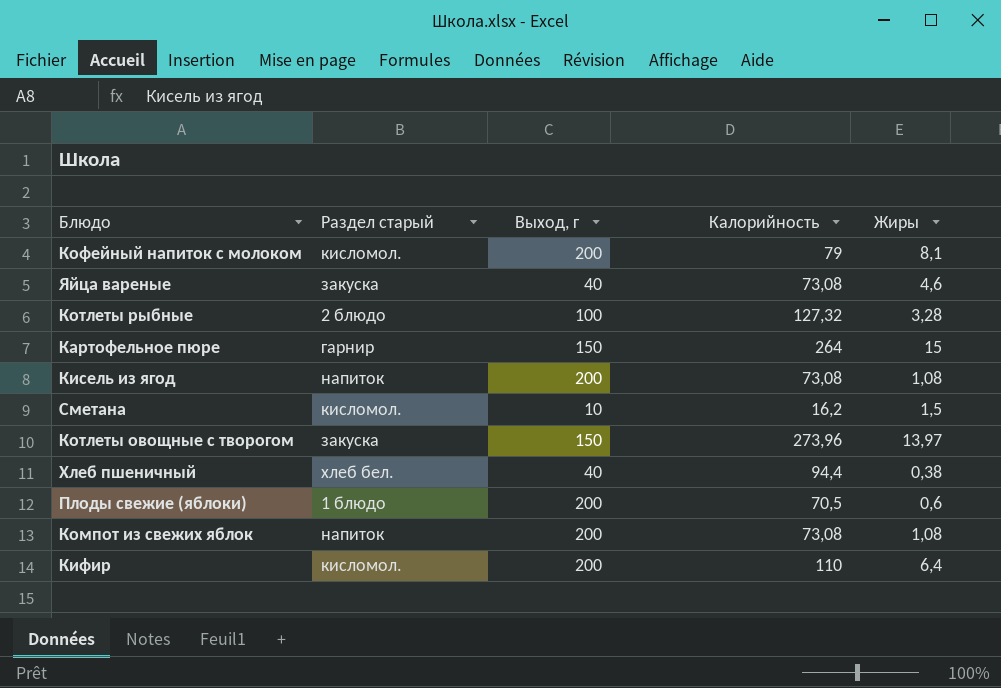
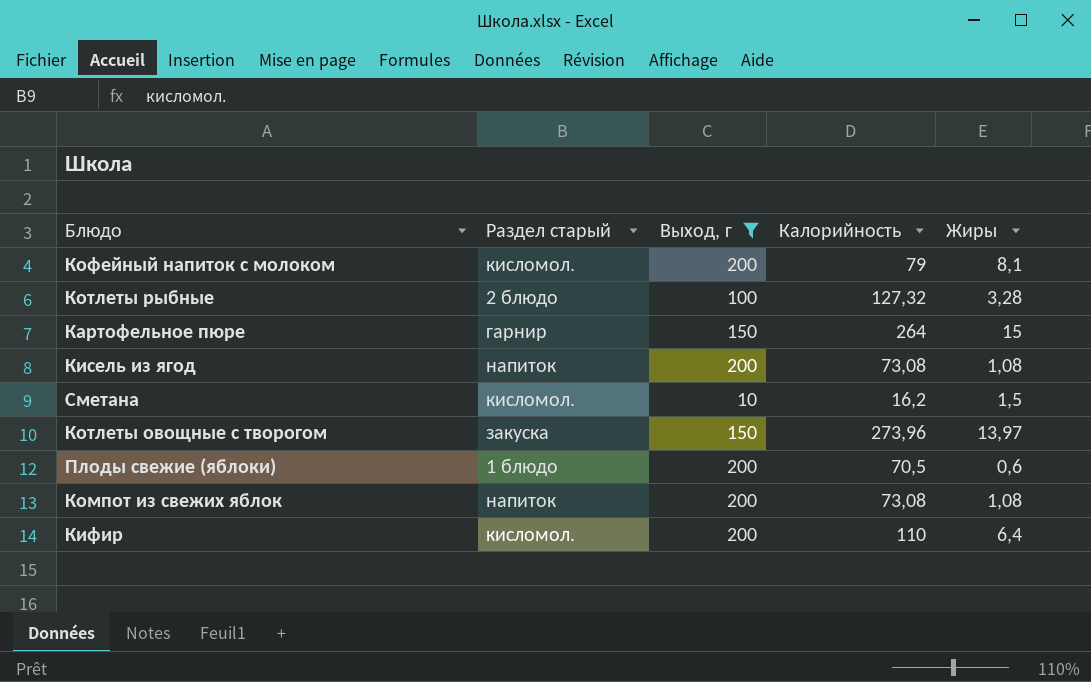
filter: none -> Выход, г != 40

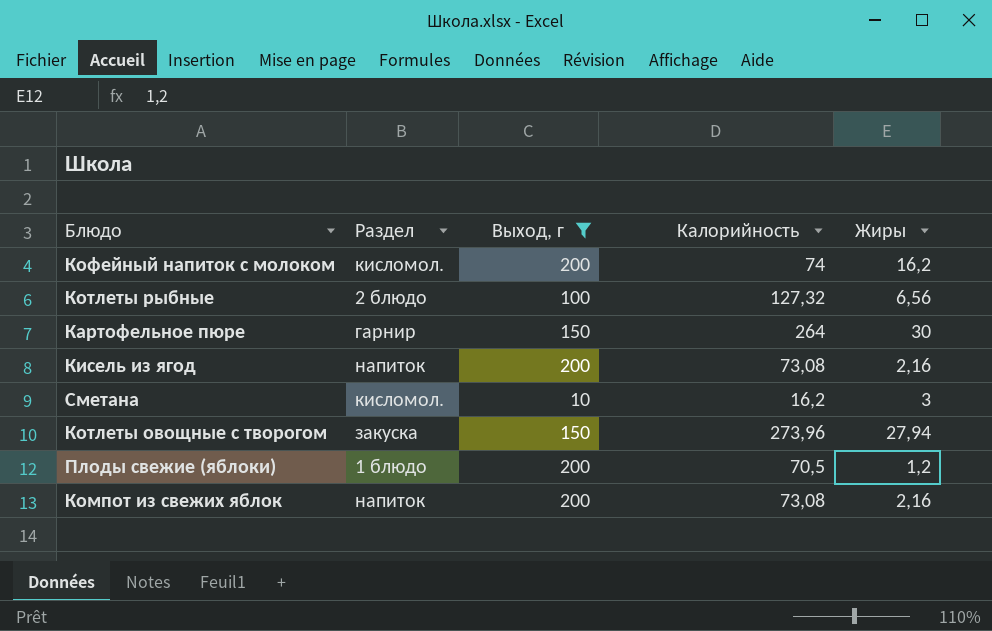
column name: Раздел старый -> Раздел
row Кифир: кисломол. | 200 | 110 | 6,4 -> none
Кофейный напиток с молоком | Калорийность: 79 -> 74
Кофейный напиток с молоком | Жиры: 8,1 -> 16,2
Котлеты рыбные | Жиры: 3,28 -> 6,56
Картофельное пюре | Жиры: 15 -> 30
Кисель из ягод | Жиры: 1,08 -> 2,16
Сметана | Жиры: 1,5 -> 3
Котлеты овощные с творогом | Жиры: 13,97 -> 27,94
Плоды свежие (яблоки) | Жиры: 0,6 -> 1,2
Компот из свежих яблок | Жиры: 1,08 -> 2,16

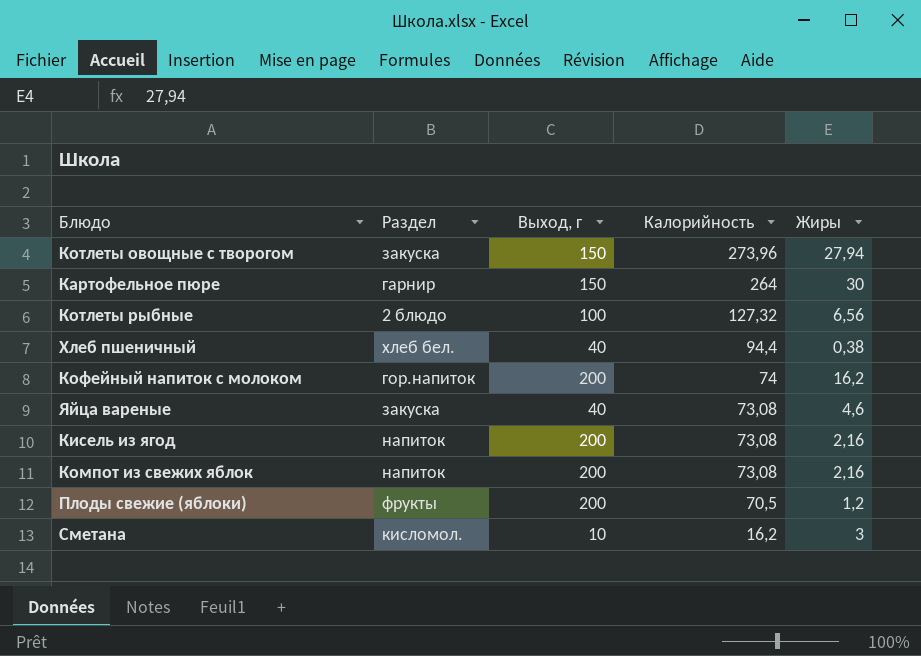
filter: Выход, г != 40 -> none
row order: none -> Калорийность descending
Кофейный напиток с молоком | Раздел: кисломол. -> гор.напиток
Плоды свежие (яблоки) | Раздел: 1 блюдо -> фрукты

